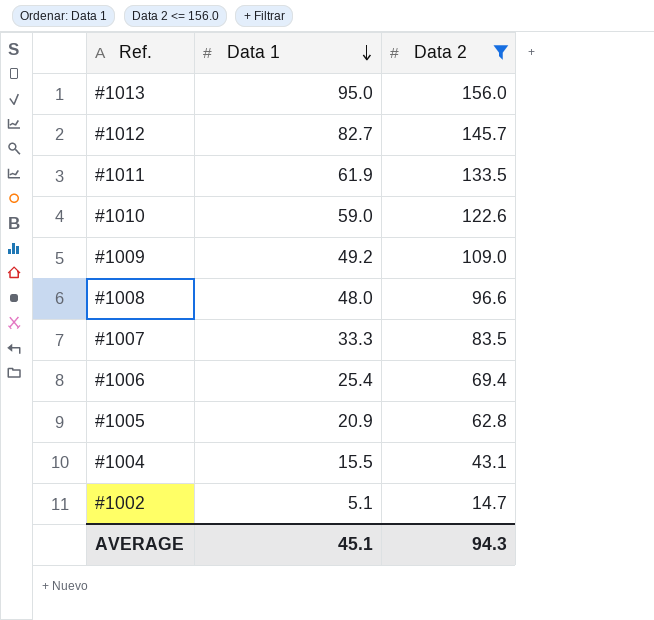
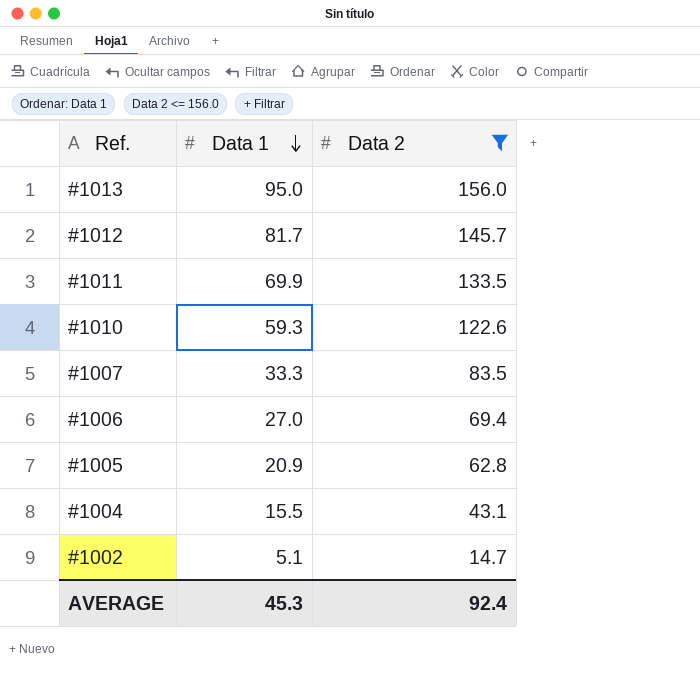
row #1009: 49.2 | 109.0 -> none
row #1008: 48.0 | 96.6 -> none
#1012 | Data 1: 82.7 -> 81.7
#1011 | Data 1: 61.9 -> 69.9
#1010 | Data 1: 59.0 -> 59.3
#1006 | Data 1: 25.4 -> 27.0
AVERAGE | Data 1: 45.1 -> 45.3
AVERAGE | Data 2: 94.3 -> 92.4

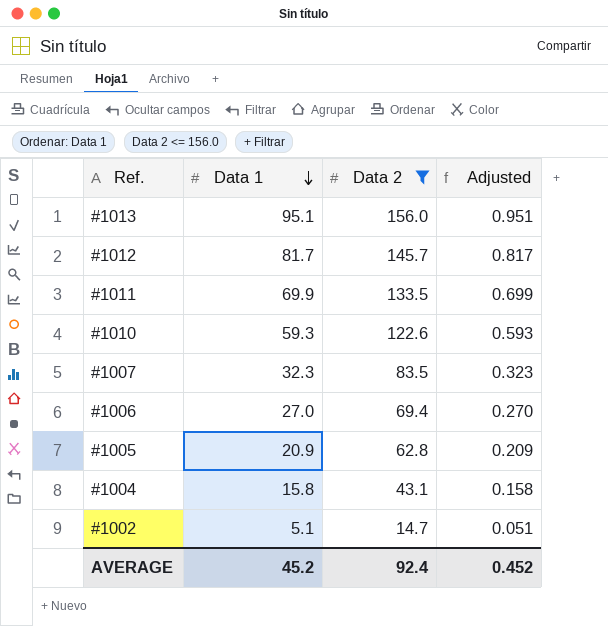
column Adjusted | formula: none -> [Data 1] * 0.01
#1013 | Data 1: 95.0 -> 95.1
#1007 | Data 1: 33.3 -> 32.3
#1004 | Data 1: 15.5 -> 15.8
AVERAGE | Data 1: 45.3 -> 45.2

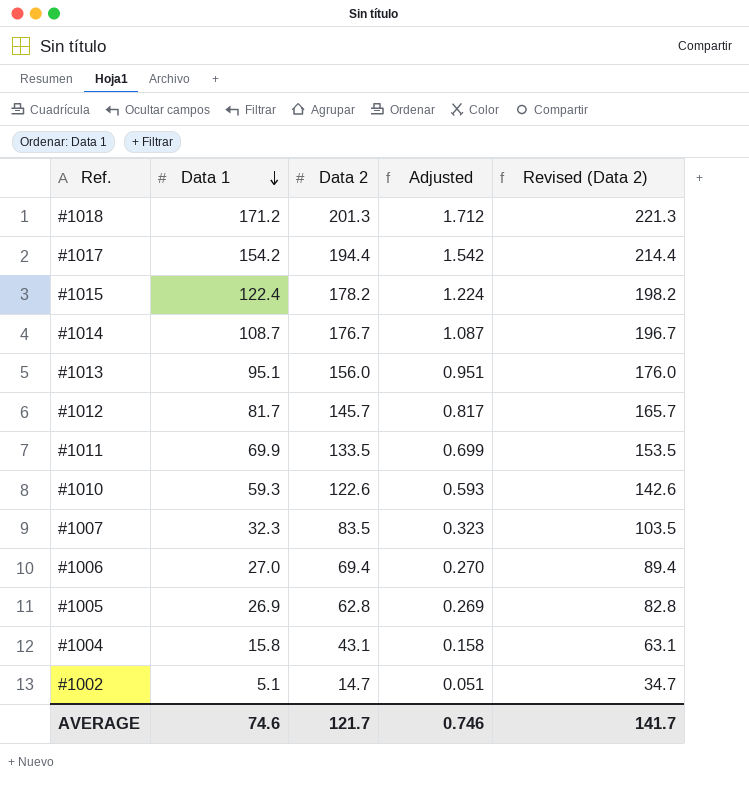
filter: Data 2 <= 156.0 -> none
column Revised (Data 2) | formula: none -> [Data 2] + 20
#1005 | Data 1: 20.9 -> 26.9
#1005 | Adjusted: 0.209 -> 0.269
AVERAGE | Data 1: 45.2 -> 74.6
AVERAGE | Data 2: 92.4 -> 121.7
AVERAGE | Adjusted: 0.452 -> 0.746

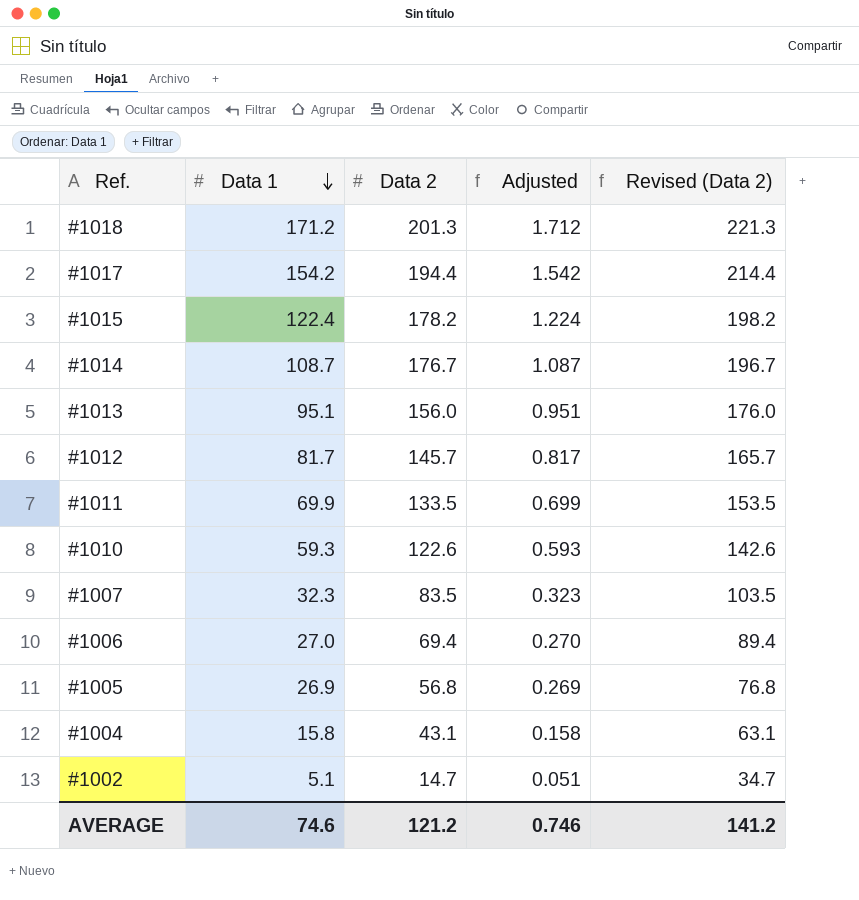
#1005 | Data 2: 62.8 -> 56.8
#1005 | Revised (Data 2): 82.8 -> 76.8
AVERAGE | Data 2: 121.7 -> 121.2
AVERAGE | Revised (Data 2): 141.7 -> 141.2

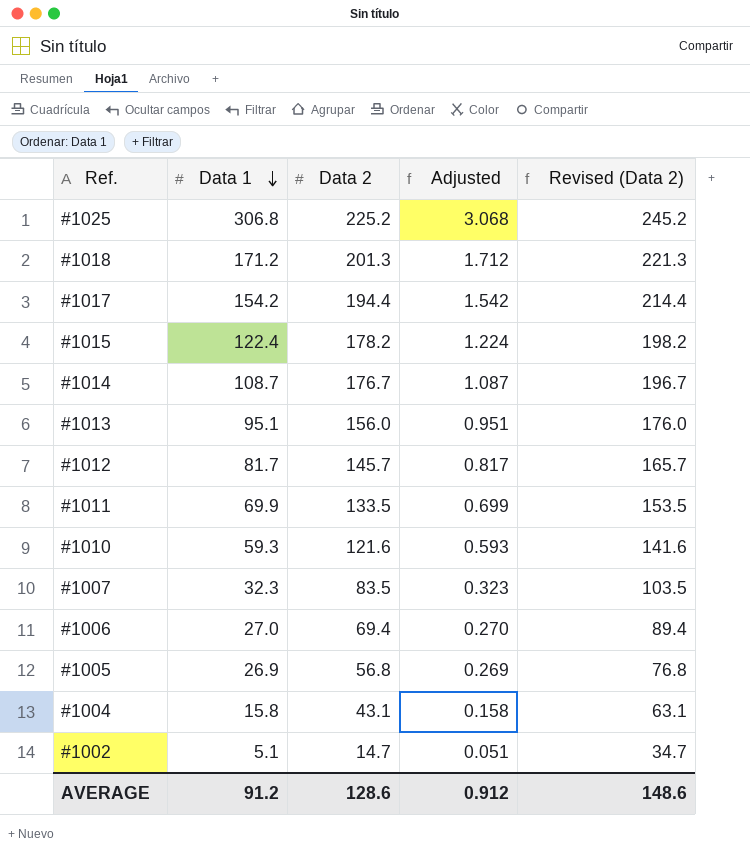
row #1025: none -> 306.8 | 225.2 | 3.068 | 245.2
#1010 | Data 2: 122.6 -> 121.6
#1010 | Revised (Data 2): 142.6 -> 141.6
AVERAGE | Data 1: 74.6 -> 91.2
AVERAGE | Data 2: 121.2 -> 128.6
AVERAGE | Adjusted: 0.746 -> 0.912
AVERAGE | Revised (Data 2): 141.2 -> 148.6

